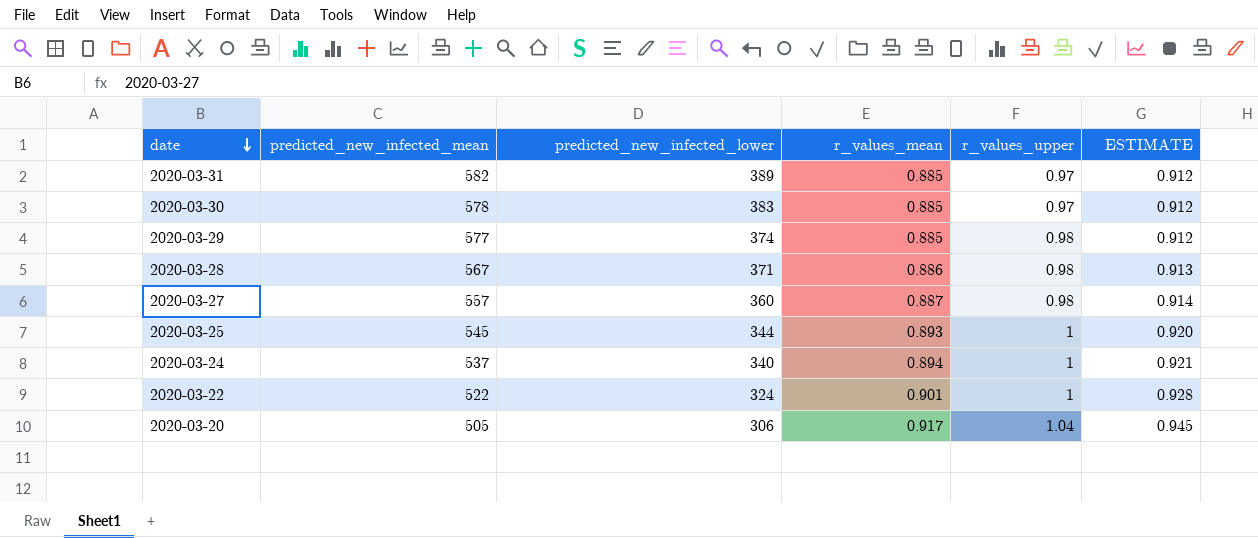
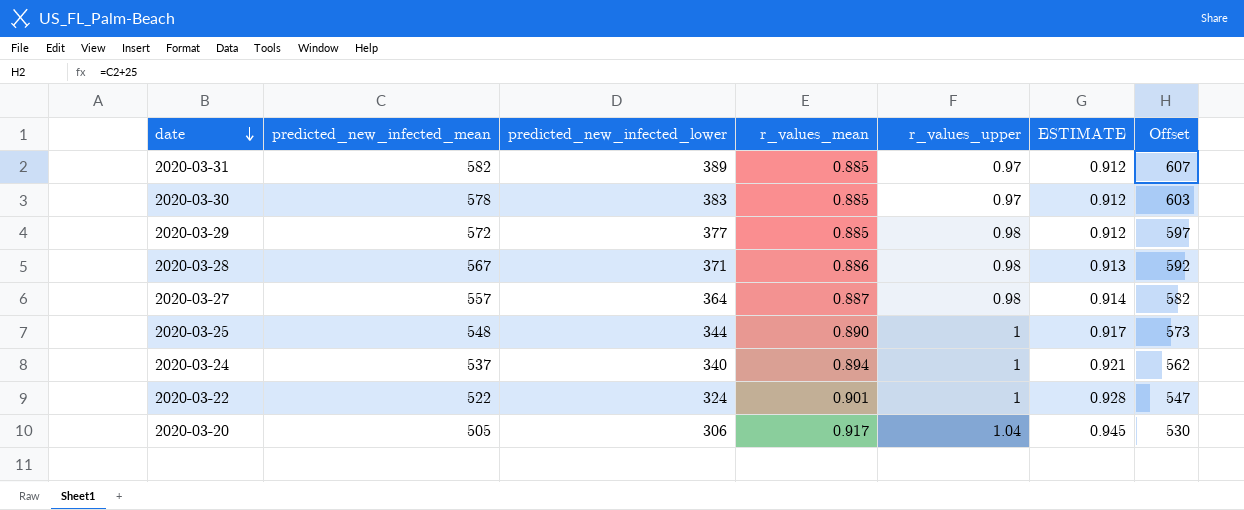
column Offset | formula: none -> [predicted_new_infected_mean] + 25
2020-03-29 | predicted_new_infected_mean: 577 -> 572
2020-03-29 | predicted_new_infected_lower: 374 -> 377
2020-03-27 | predicted_new_infected_lower: 360 -> 364
2020-03-25 | predicted_new_infected_mean: 545 -> 548
2020-03-25 | r_values_mean: 0.893 -> 0.890
2020-03-25 | ESTIMATE: 0.920 -> 0.917

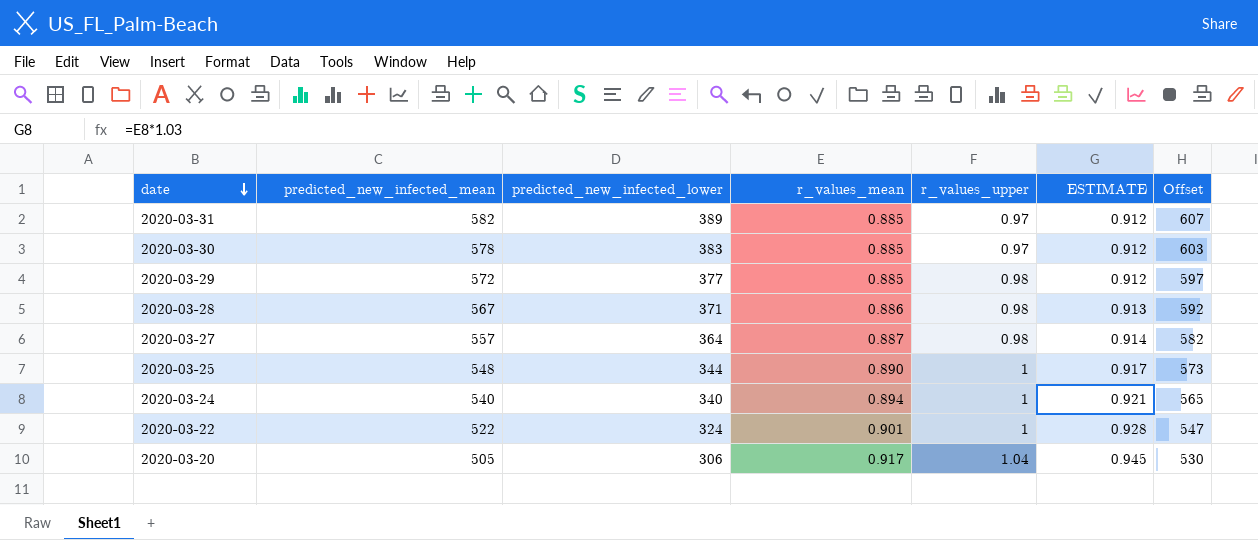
2020-03-24 | predicted_new_infected_mean: 537 -> 540
2020-03-24 | Offset: 562 -> 565

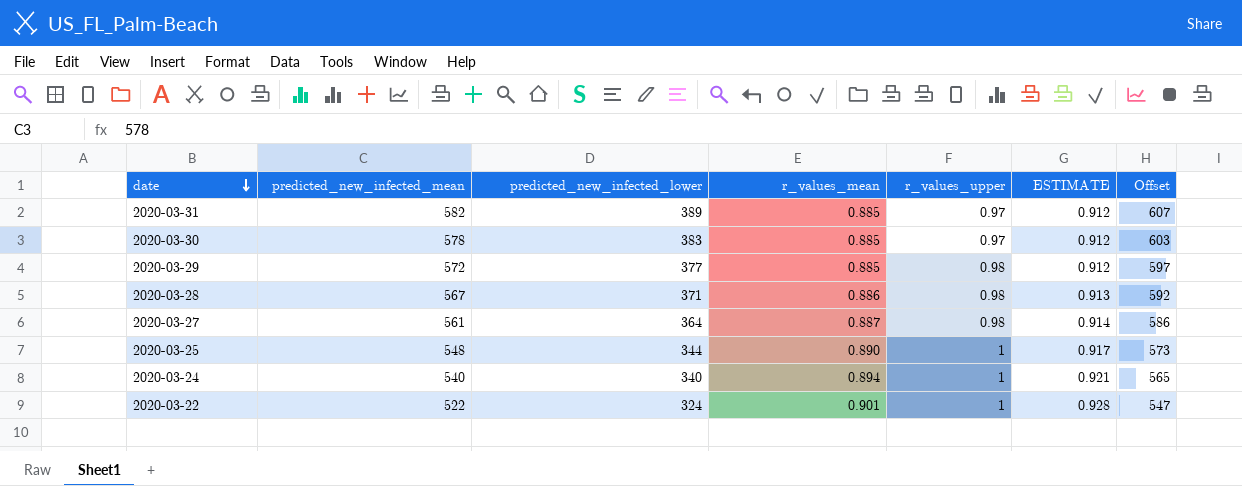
row 2020-03-20: 505 | 306 | 0.917 | 1.04 | 0.945 | 530 -> none
2020-03-27 | predicted_new_infected_mean: 557 -> 561
2020-03-27 | Offset: 582 -> 586

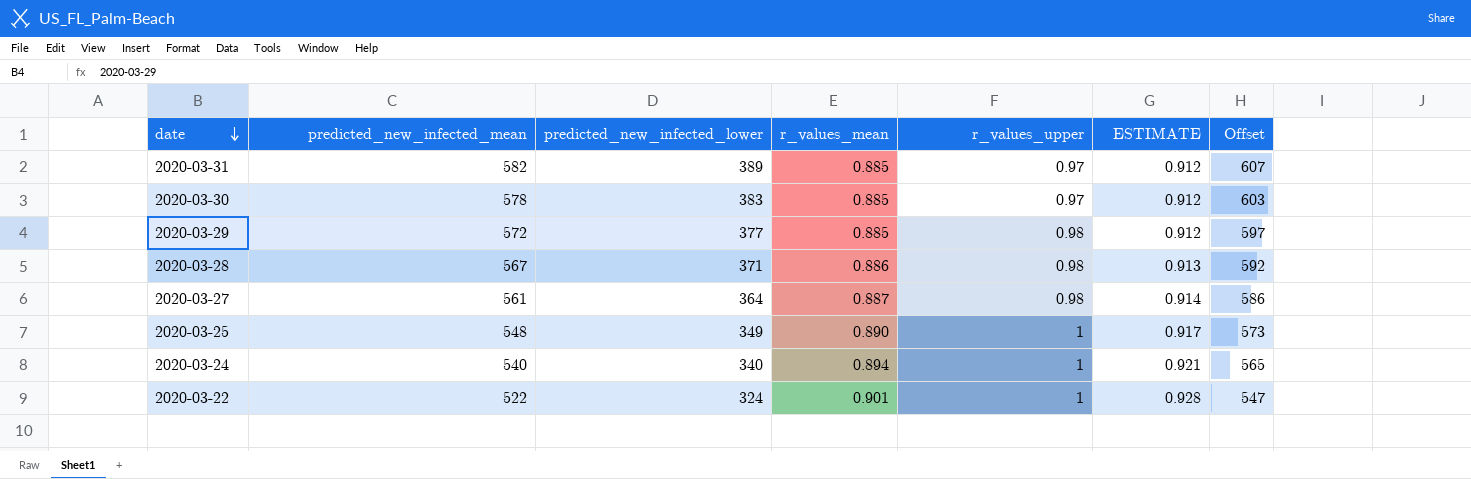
2020-03-25 | predicted_new_infected_lower: 344 -> 349

